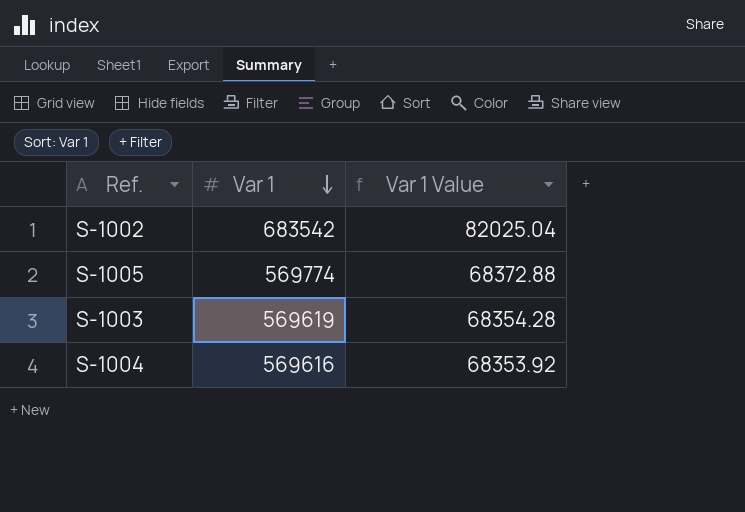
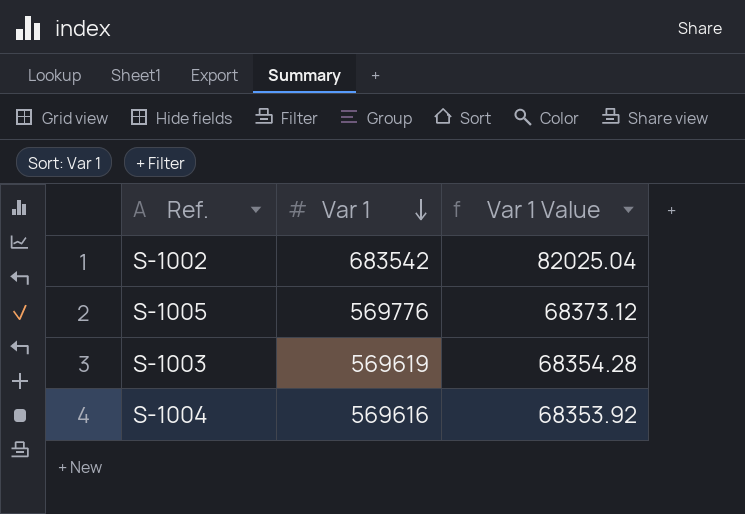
S-1005 | Var 1: 569774 -> 569776
S-1005 | Var 1 Value: 68372.88 -> 68373.12

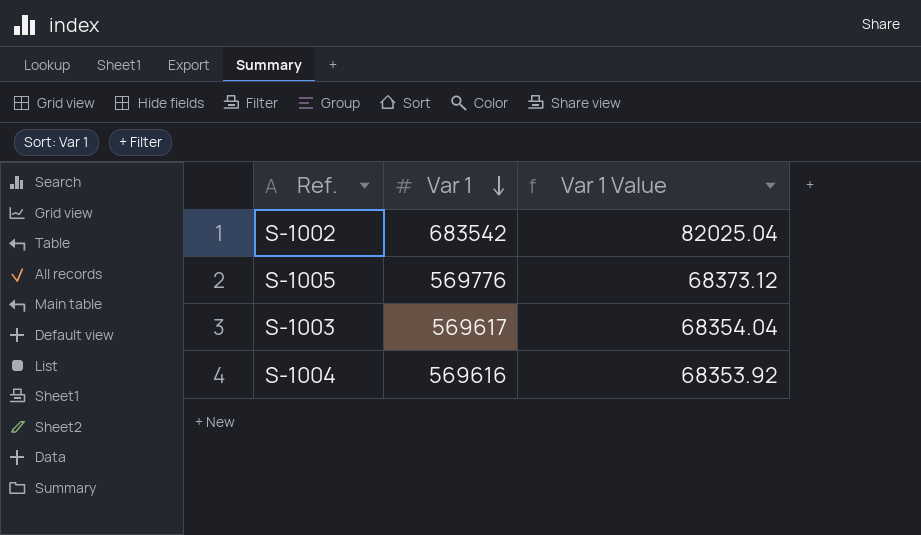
S-1003 | Var 1: 569619 -> 569617
S-1003 | Var 1 Value: 68354.28 -> 68354.04

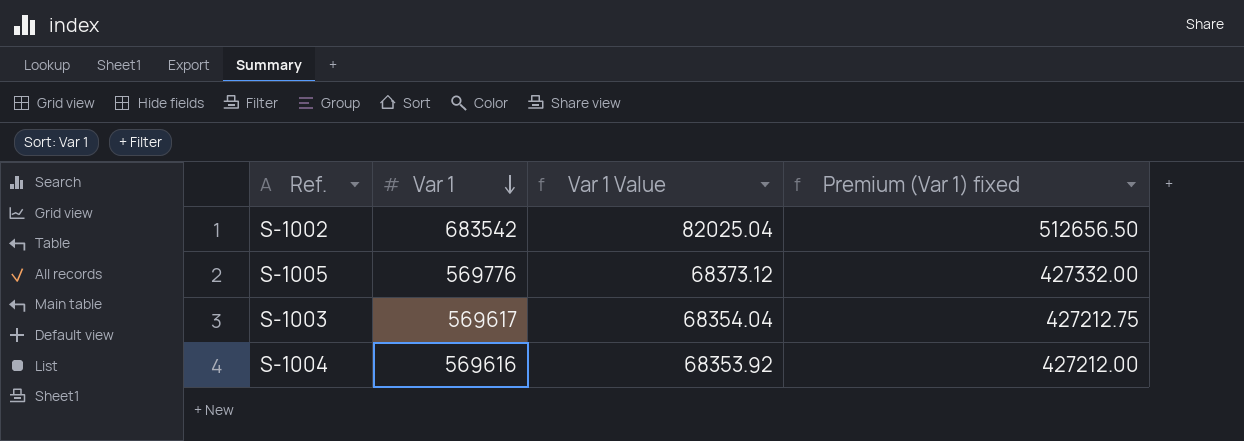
column Premium (Var 1) fixed | formula: none -> [Var 1] * 0.75

